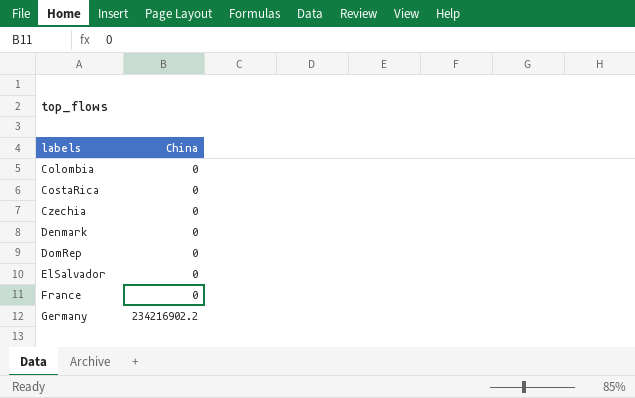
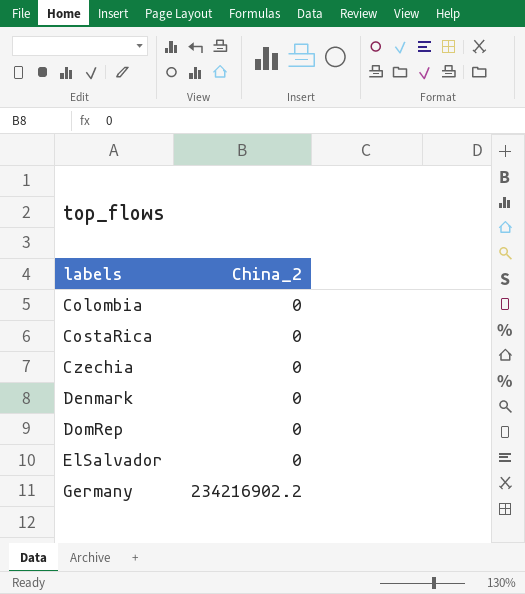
column name: China -> China_2
row France: 0 -> none

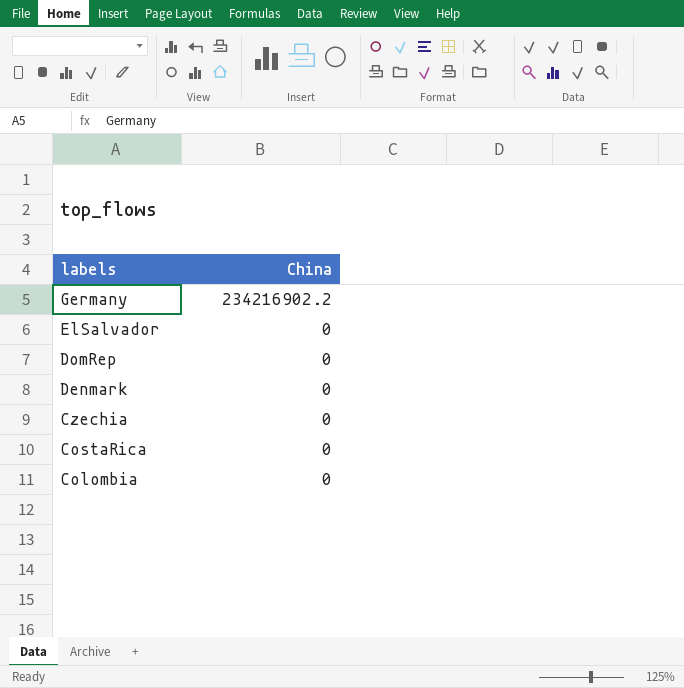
row order: labels ascending -> labels descending
column name: China_2 -> China

